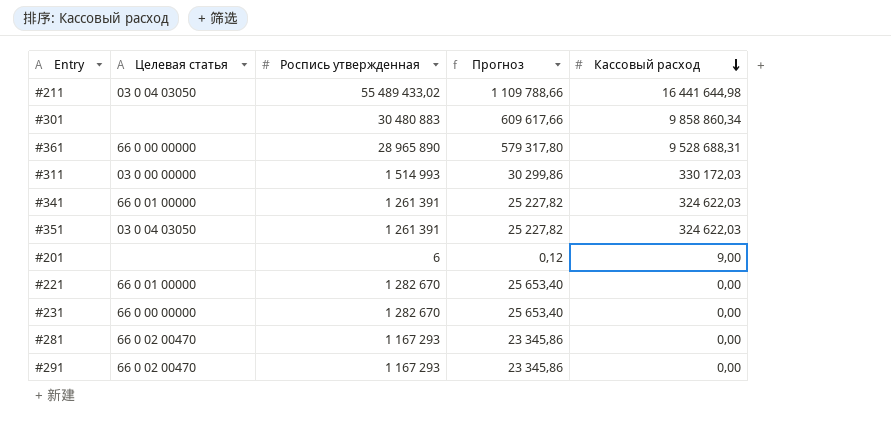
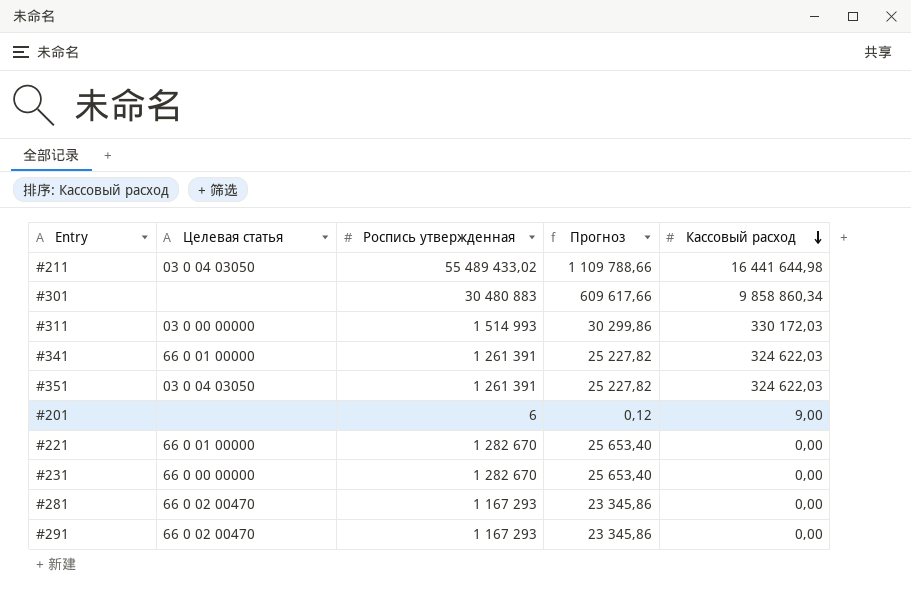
row #361: 66 0 00 00000 | 28 965 890 | 579 317,80 | 9 528 688,31 -> none

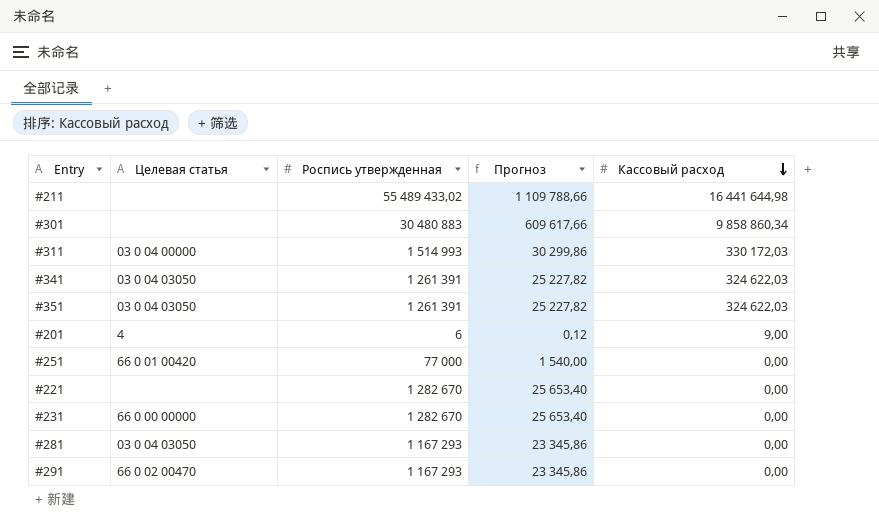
#211 | Целевая статья: 03 0 04 03050 -> none
#311 | Целевая статья: 03 0 00 00000 -> 03 0 04 00000
#341 | Целевая статья: 66 0 01 00000 -> 03 0 04 03050
#201 | Целевая статья: none -> 4
row #251: none -> 66 0 01 00420 | 77 000 | 1 540,00 | 0,00
#221 | Целевая статья: 66 0 01 00000 -> none
#281 | Целевая статья: 66 0 02 00470 -> 03 0 04 03050

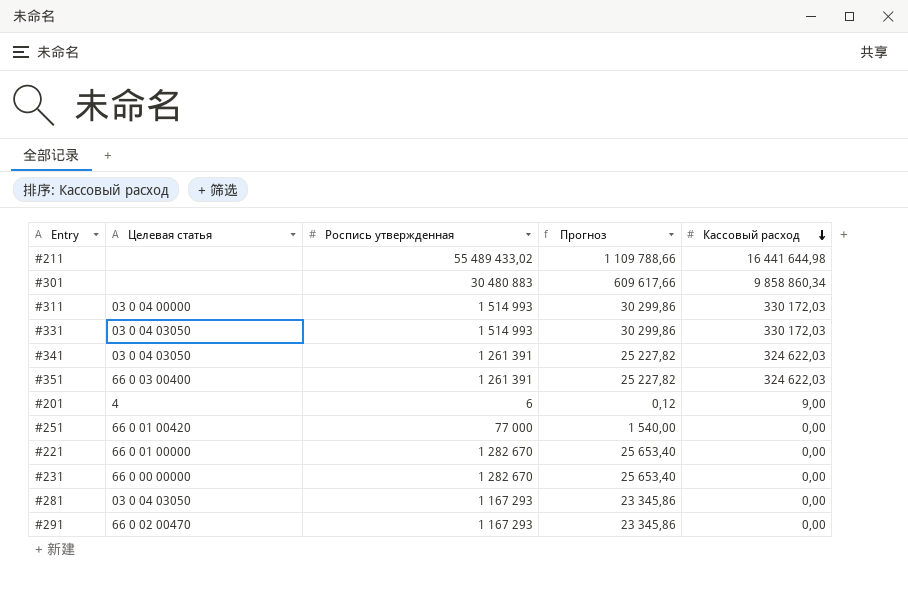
row #331: none -> 03 0 04 03050 | 1 514 993 | 30 299,86 | 330 172,03
#351 | Целевая статья: 03 0 04 03050 -> 66 0 03 00400
#221 | Целевая статья: none -> 66 0 01 00000

